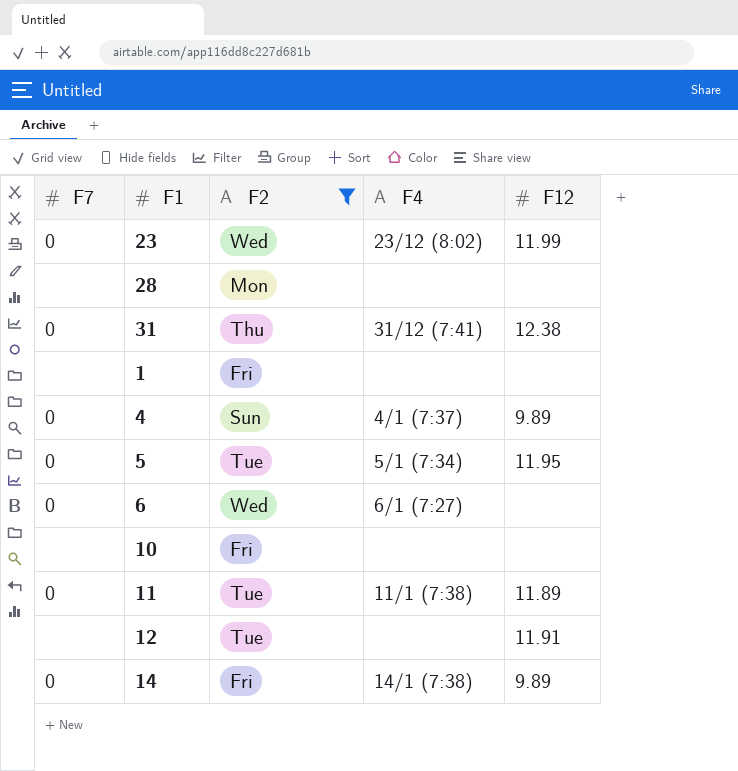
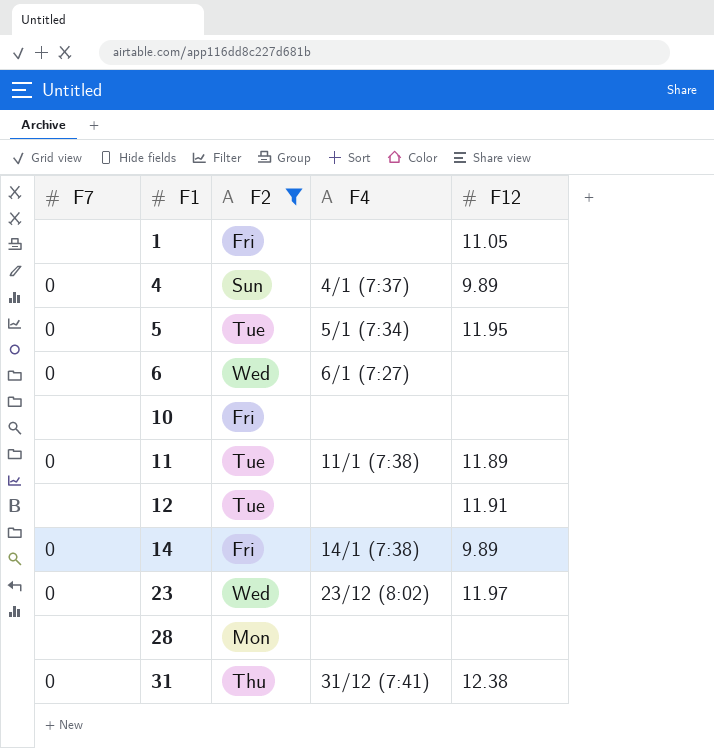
row order: none -> F1 ascending
1 | F12: none -> 11.05
23 | F12: 11.99 -> 11.97

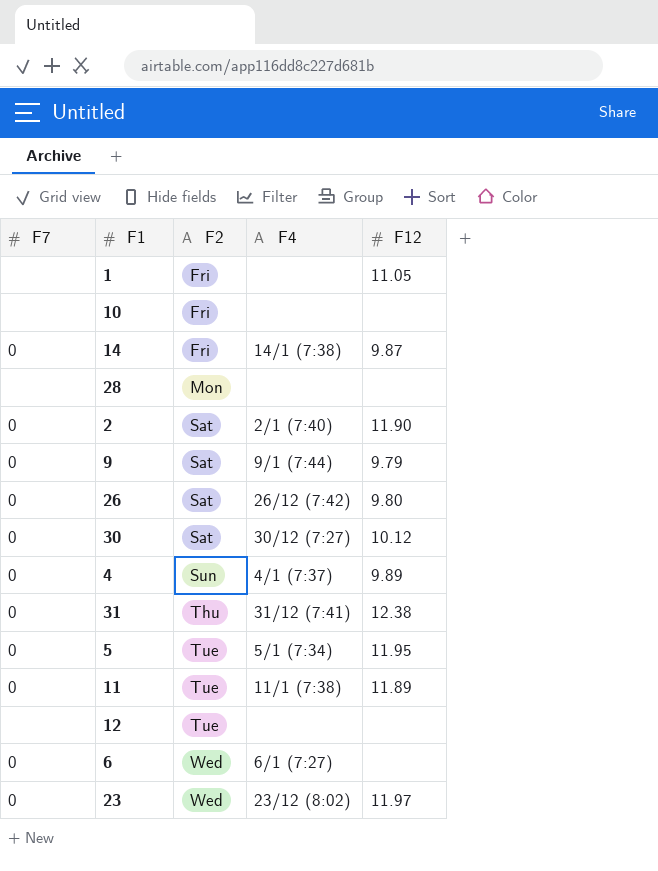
filter: F2 != Sat -> none
row order: F1 ascending -> F2 ascending
14 | F12: 9.89 -> 9.87
12 | F12: 11.91 -> none

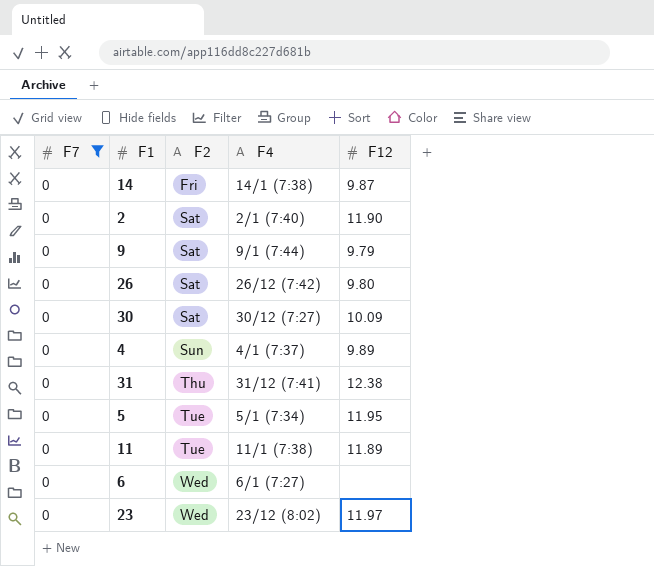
filter: none -> F7 = 0
30 | F12: 10.12 -> 10.09

